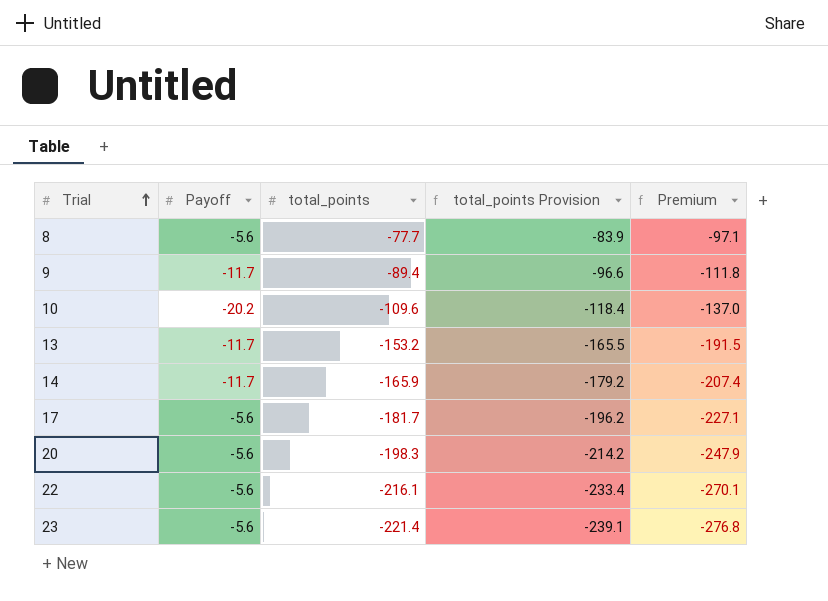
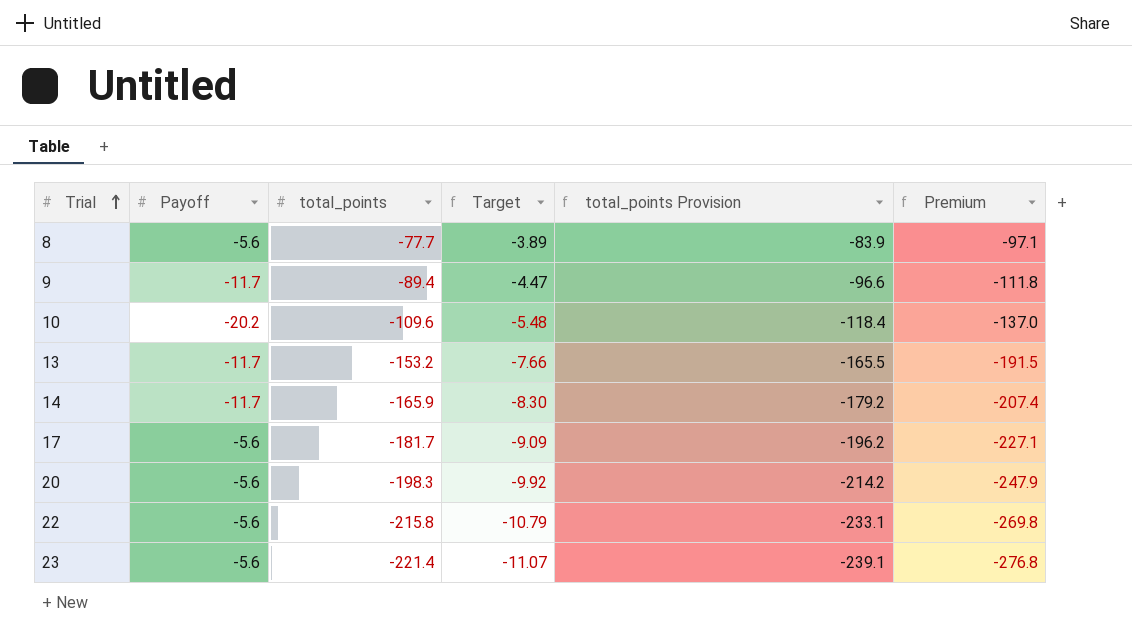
column Target | formula: none -> [total_points] * 0.05
22 | total_points: -216.1 -> -215.8
22 | total_points Provision: -233.4 -> -233.1
22 | Premium: -270.1 -> -269.8

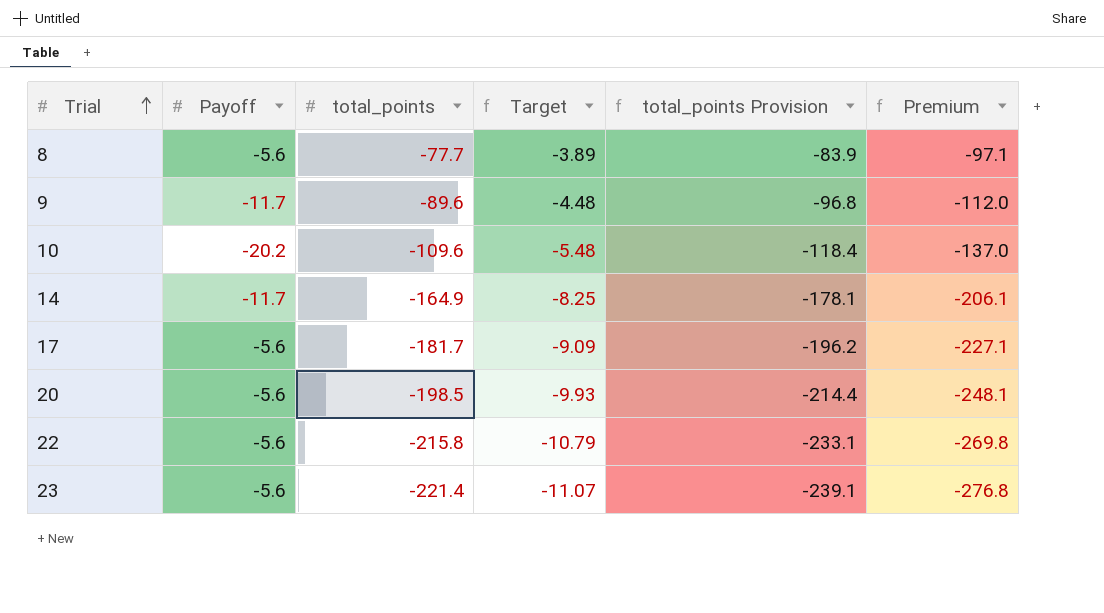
row 13: -11.7 | -153.2 | -7.66 | -165.5 | -191.5 -> none
9 | total_points: -89.4 -> -89.6
9 | Target: -4.47 -> -4.48
9 | total_points Provision: -96.6 -> -96.8
9 | Premium: -111.8 -> -112.0
14 | total_points: -165.9 -> -164.9
14 | Target: -8.30 -> -8.25
14 | total_points Provision: -179.2 -> -178.1
14 | Premium: -207.4 -> -206.1
20 | total_points: -198.3 -> -198.5
20 | Target: -9.92 -> -9.93
20 | total_points Provision: -214.2 -> -214.4
20 | Premium: -247.9 -> -248.1

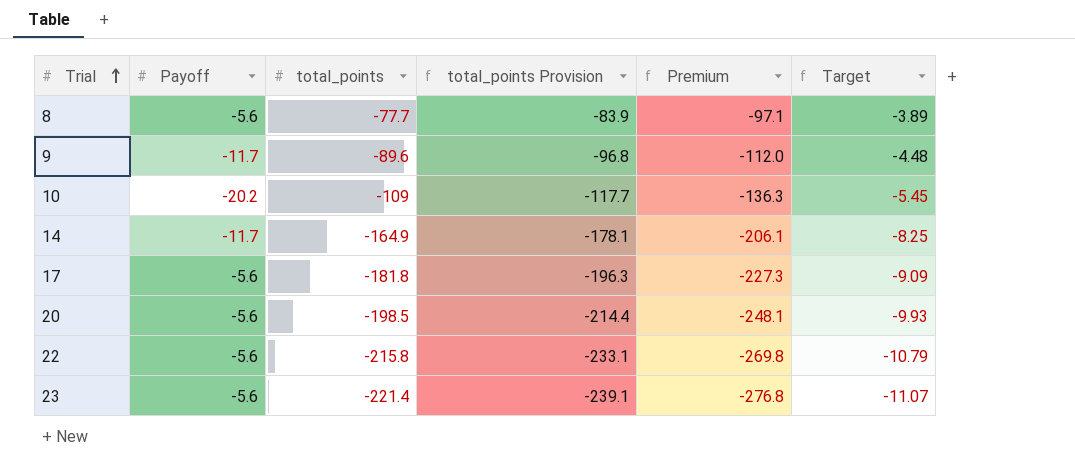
column Target | position: 4 -> 6
10 | total_points: -109.6 -> -109
10 | total_points Provision: -118.4 -> -117.7
10 | Premium: -137.0 -> -136.3
10 | Target: -5.48 -> -5.45
17 | total_points: -181.7 -> -181.8
17 | total_points Provision: -196.2 -> -196.3
17 | Premium: -227.1 -> -227.3

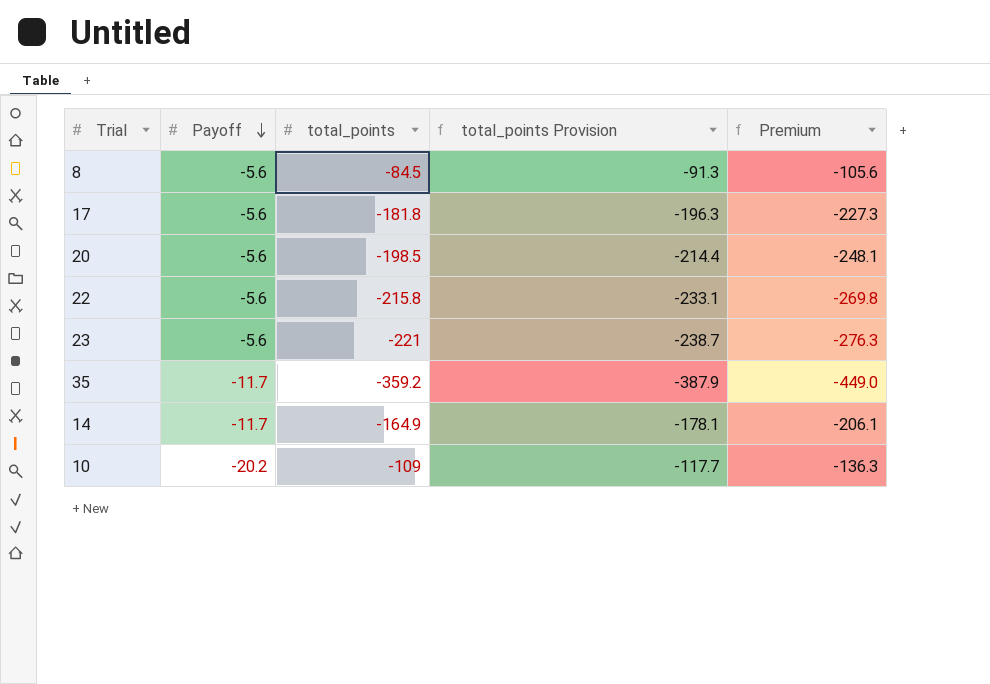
row order: Trial ascending -> Payoff descending
column Target | formula: [total_points] * 0.05 -> none
row 9: -11.7 | -89.6 | -96.8 | -112.0 | -4.48 -> none
8 | total_points: -77.7 -> -84.5
8 | total_points Provision: -83.9 -> -91.3
8 | Premium: -97.1 -> -105.6
23 | total_points: -221.4 -> -221
23 | total_points Provision: -239.1 -> -238.7
23 | Premium: -276.8 -> -276.3
row 35: none -> -11.7 | -359.2 | -387.9 | -449.0

